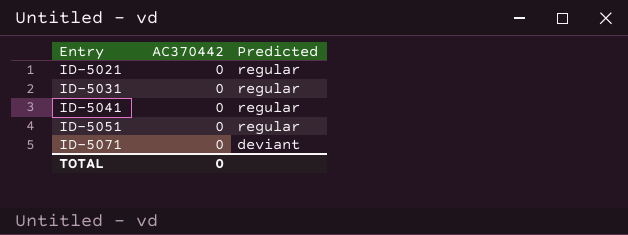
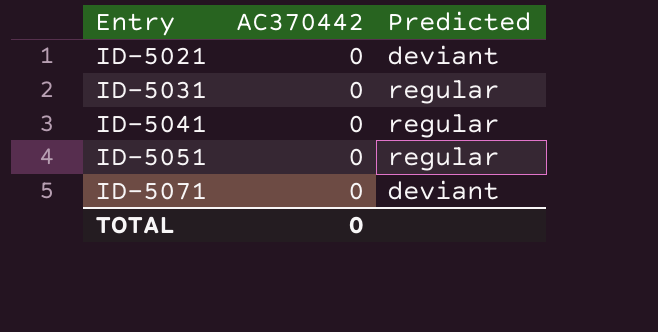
ID-5021 | Predicted: regular -> deviant

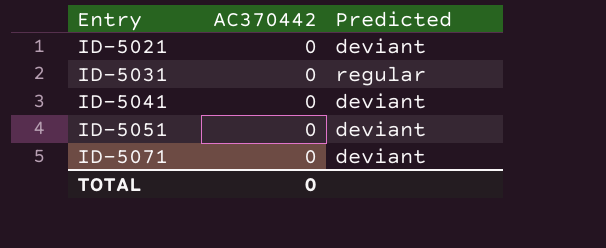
ID-5041 | Predicted: regular -> deviant
ID-5051 | Predicted: regular -> deviant

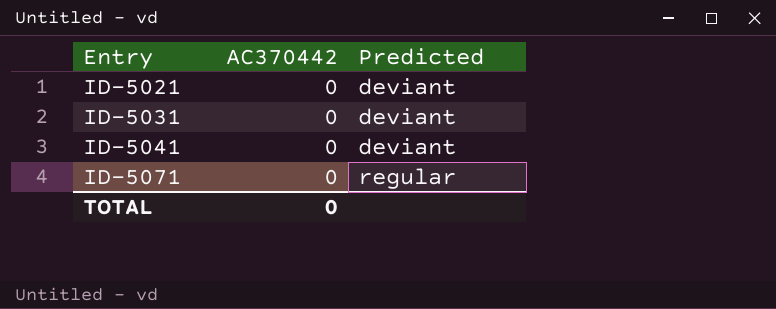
row ID-5051: 0 | deviant -> none
ID-5031 | Predicted: regular -> deviant
ID-5071 | Predicted: deviant -> regular

